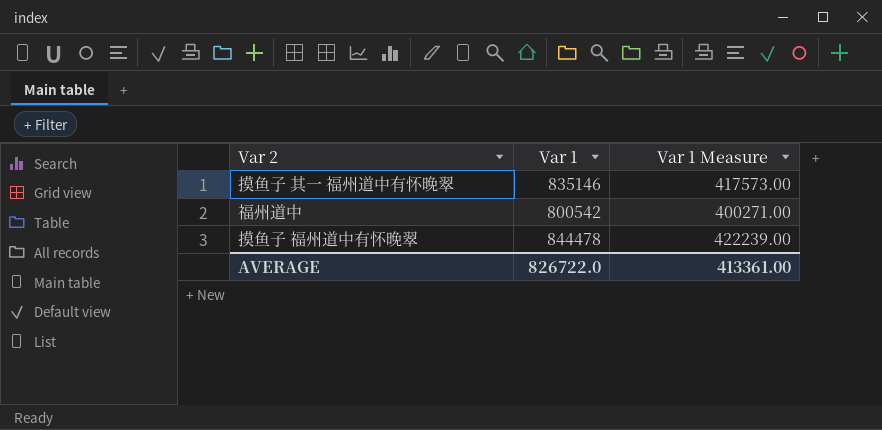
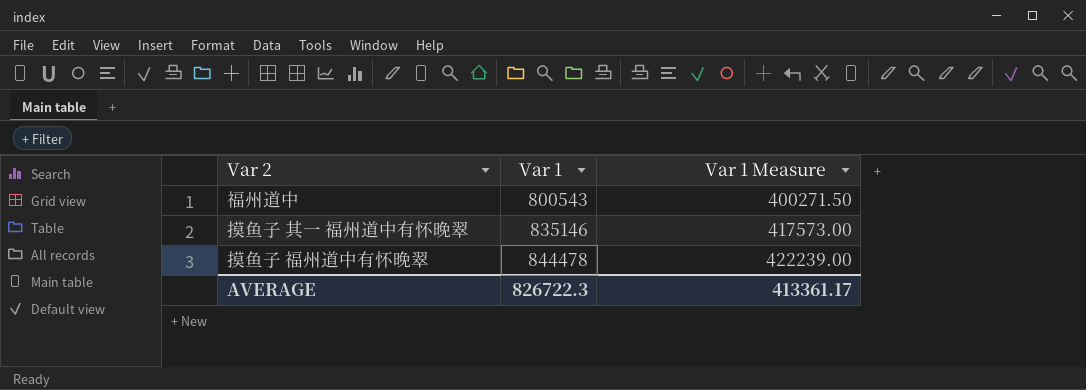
row order: none -> Var 1 ascending
福州道中 | Var 1: 800542 -> 800543
福州道中 | Var 1 Measure: 400271.00 -> 400271.50
AVERAGE | Var 1: 826722.0 -> 826722.3
AVERAGE | Var 1 Measure: 413361.00 -> 413361.17

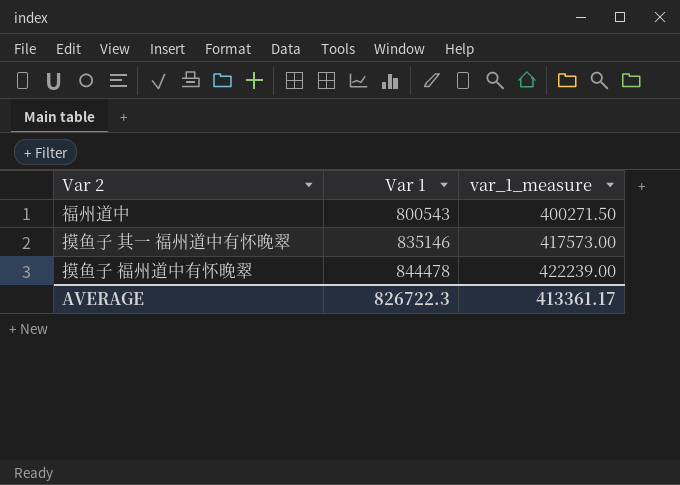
column name: Var 1 Measure -> var_1_measure

